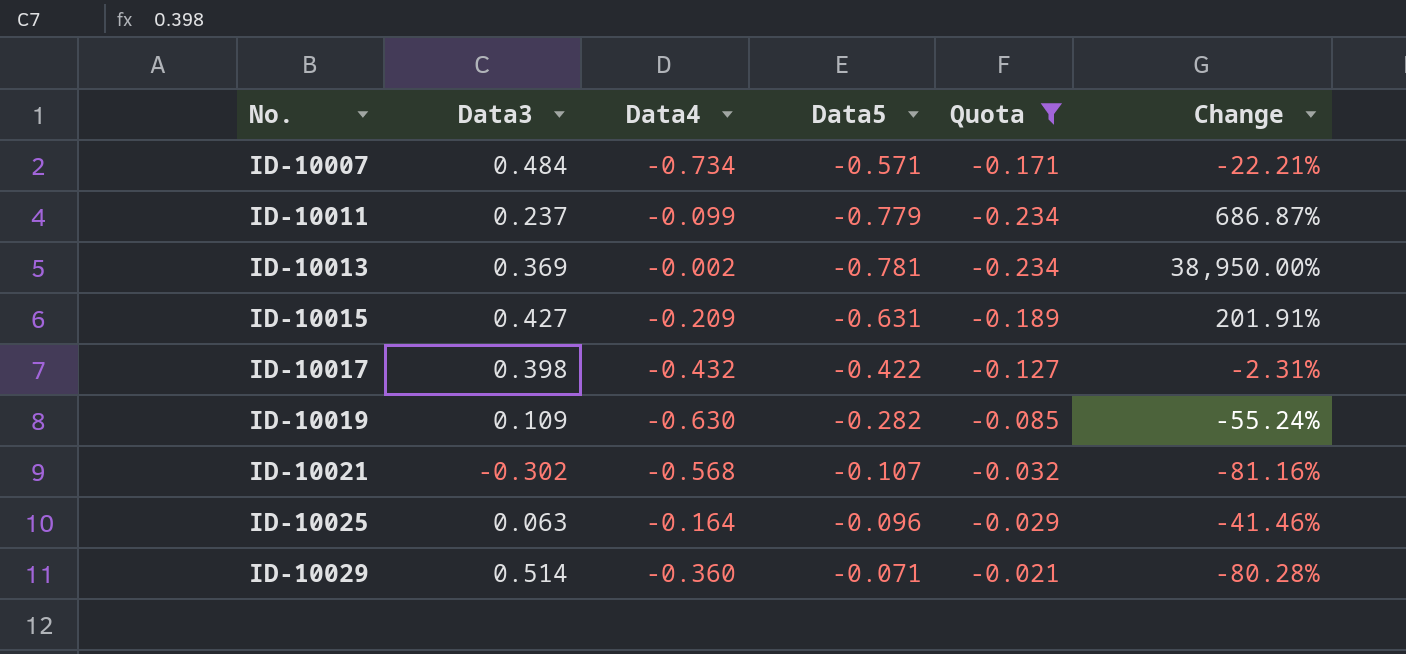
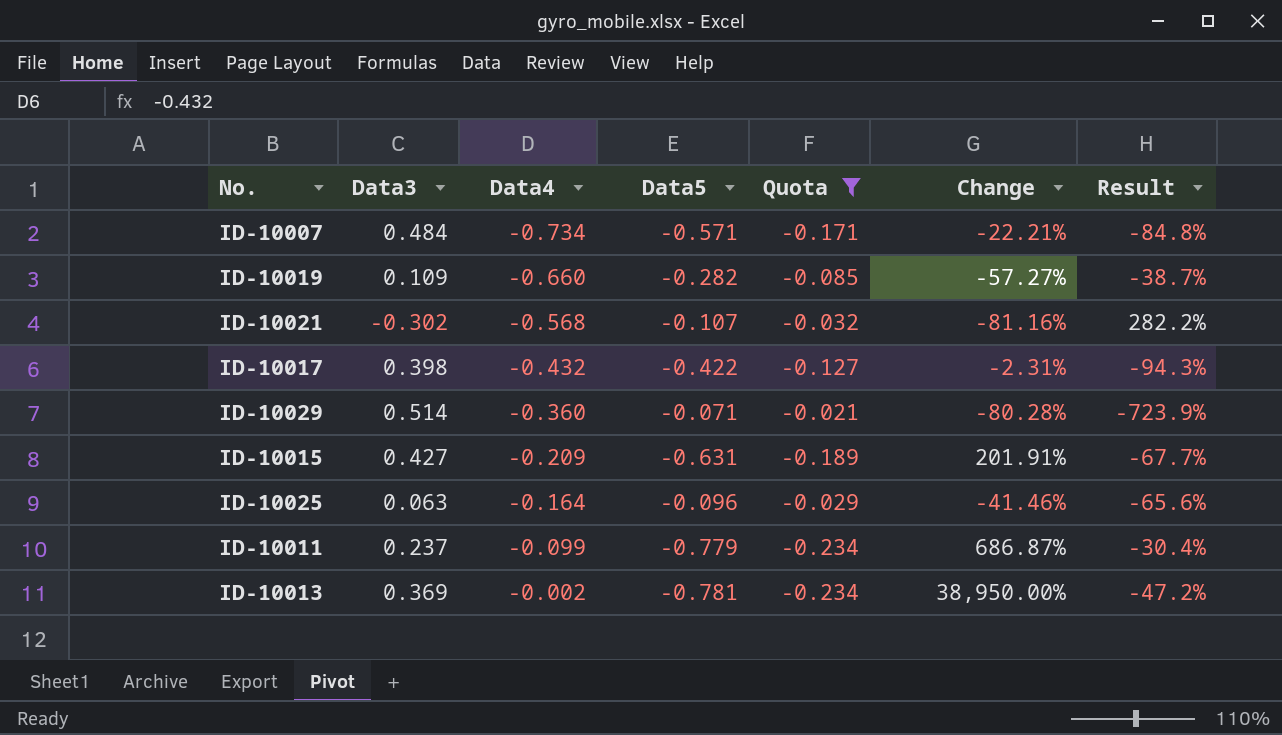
row order: No. ascending -> Data4 ascending
column Result | formula: none -> [Data3] / [Data5]
ID-10019 | Data4: -0.630 -> -0.660
ID-10019 | Change: -55.24% -> -57.27%

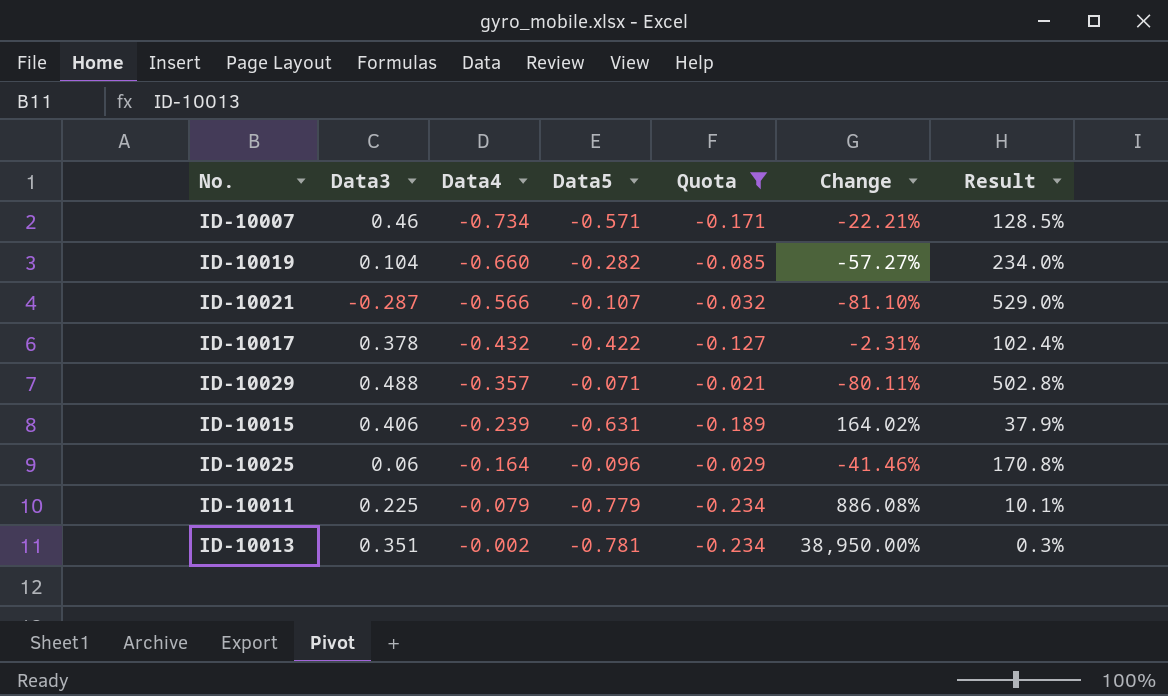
column Result | formula: [Data3] / [Data5] -> [Data4] / [Data5]
ID-10007 | Data3: 0.484 -> 0.46
ID-10019 | Data3: 0.109 -> 0.104
ID-10021 | Data3: -0.302 -> -0.287
ID-10021 | Data4: -0.568 -> -0.566
ID-10021 | Change: -81.16% -> -81.10%
ID-10017 | Data3: 0.398 -> 0.378
ID-10029 | Data3: 0.514 -> 0.488
ID-10029 | Data4: -0.360 -> -0.357
ID-10029 | Change: -80.28% -> -80.11%
ID-10015 | Data3: 0.427 -> 0.406
ID-10015 | Data4: -0.209 -> -0.239
ID-10015 | Change: 201.91% -> 164.02%
ID-10025 | Data3: 0.063 -> 0.06
ID-10011 | Data3: 0.237 -> 0.225
ID-10011 | Data4: -0.099 -> -0.079
ID-10011 | Change: 686.87% -> 886.08%
ID-10013 | Data3: 0.369 -> 0.351

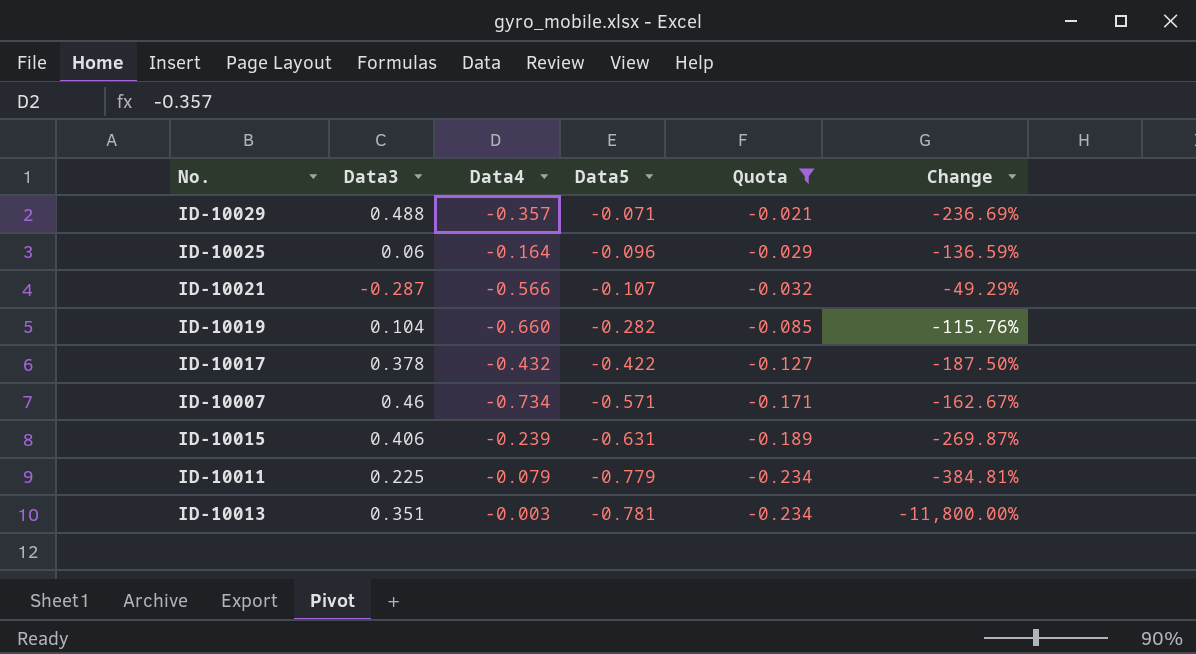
row order: Data4 ascending -> Data5 descending
column Result | formula: [Data4] / [Data5] -> none
column Change | formula: ([Data5] - [Data4]) / [Data4] -> ([Data3] - [Data4]) / [Data4]
ID-10013 | Data4: -0.002 -> -0.003

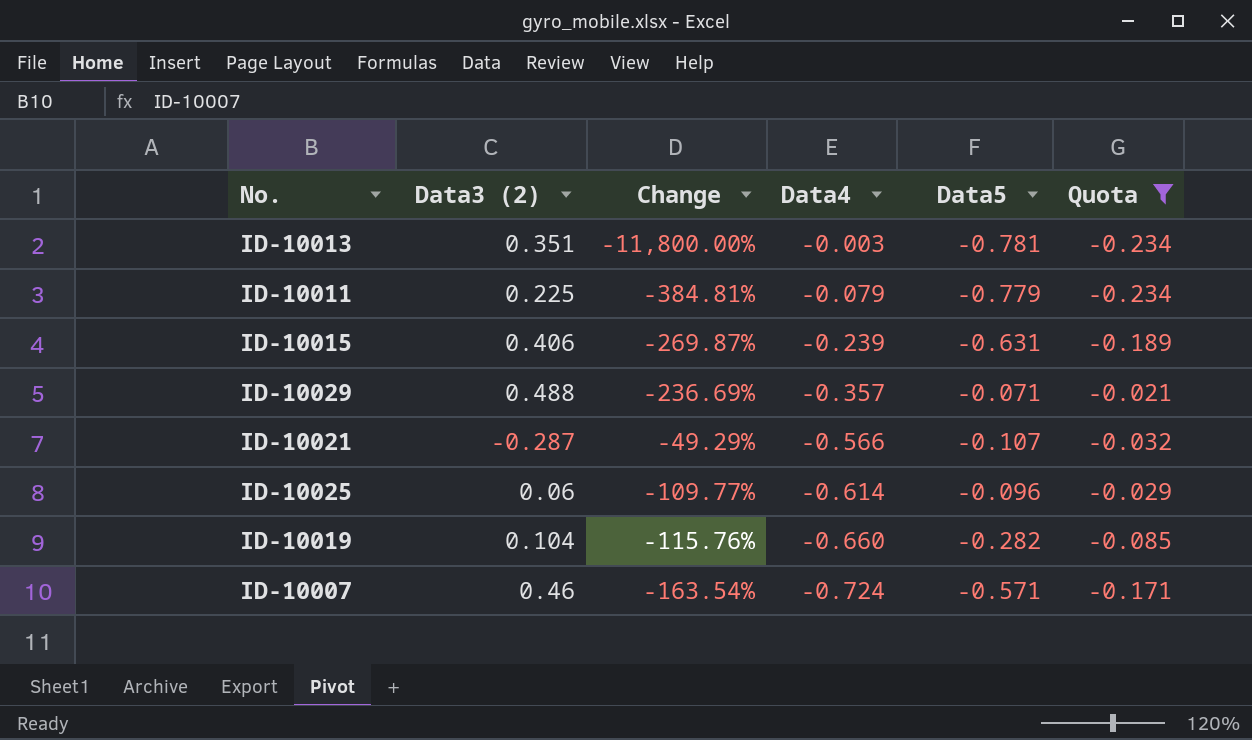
row order: Data5 descending -> Data4 descending
column name: Data3 -> Data3 (2)
column Change | position: 6 -> 3
row ID-10017: 0.378 | -0.432 | -0.422 | -0.127 | -187.50% -> none
ID-10025 | Change: -136.59% -> -109.77%
ID-10025 | Data4: -0.164 -> -0.614
ID-10007 | Change: -162.67% -> -163.54%
ID-10007 | Data4: -0.734 -> -0.724

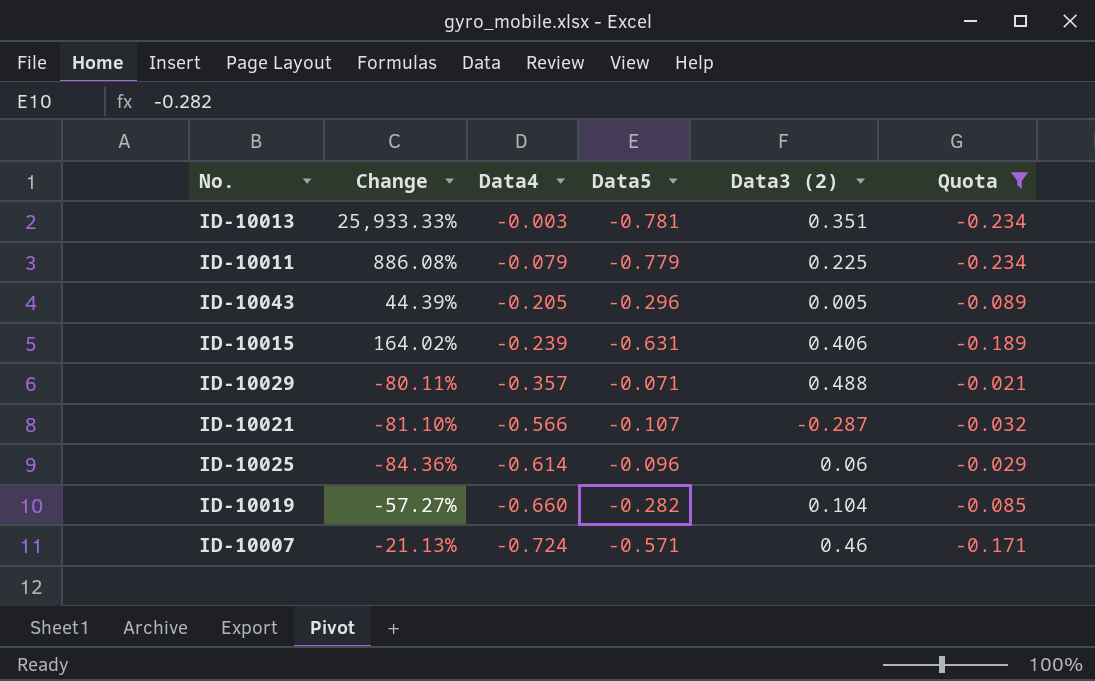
column Change | formula: ([Data3 (2)] - [Data4]) / [Data4] -> ([Data5] - [Data4]) / [Data4]
column Data3 (2) | position: 2 -> 5
row ID-10043: none -> 44.39% | -0.205 | -0.296 | 0.005 | -0.089

